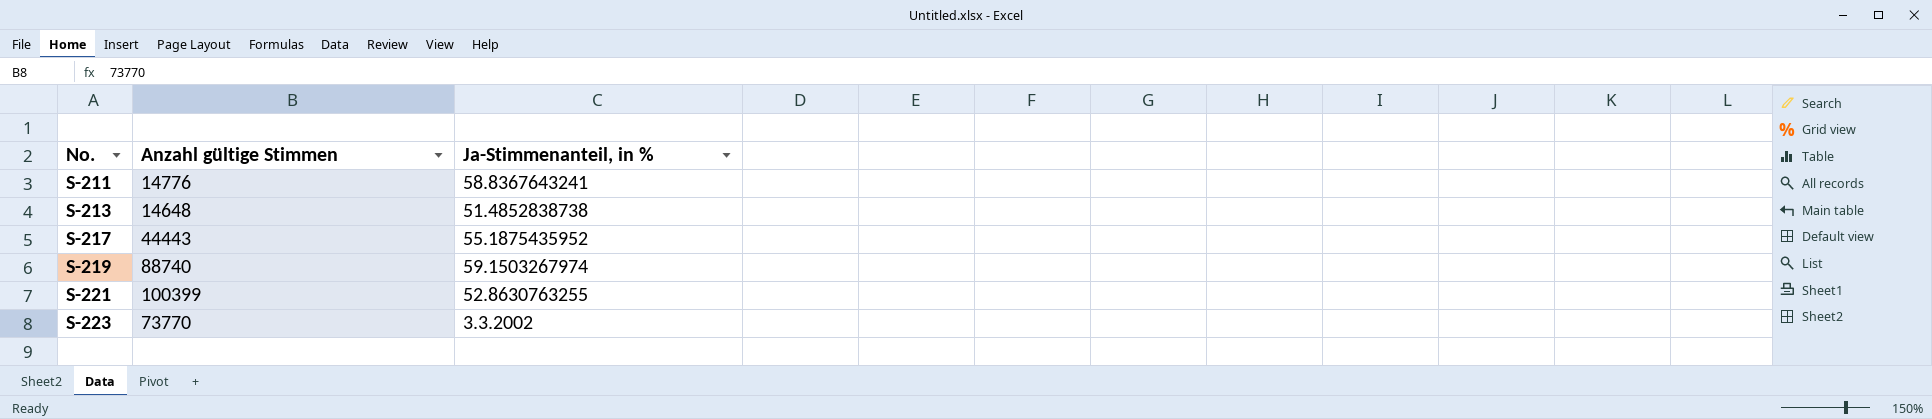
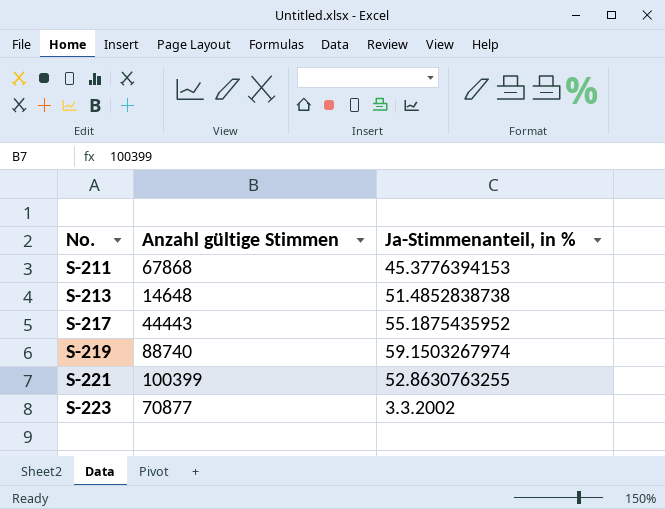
S-211 | Anzahl gültige Stimmen: 14776 -> 67868
S-211 | Ja-Stimmenanteil, in %: 58.8367643241 -> 45.3776394153
S-223 | Anzahl gültige Stimmen: 73770 -> 70877

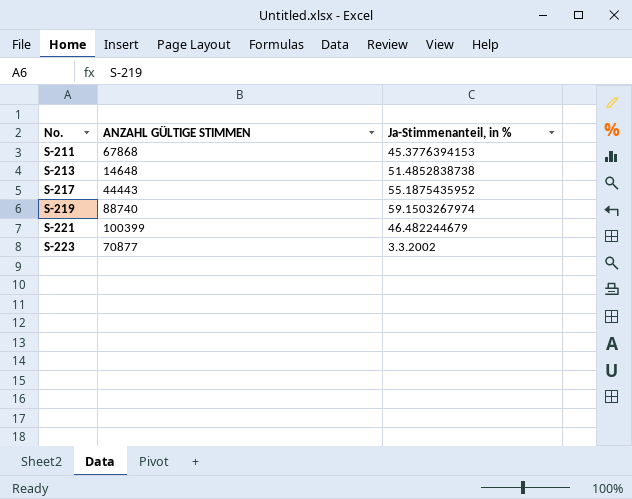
column name: Anzahl gültige Stimmen -> ANZAHL GÜLTIGE STIMMEN
S-221 | Ja-Stimmenanteil, in %: 52.8630763255 -> 46.482244679

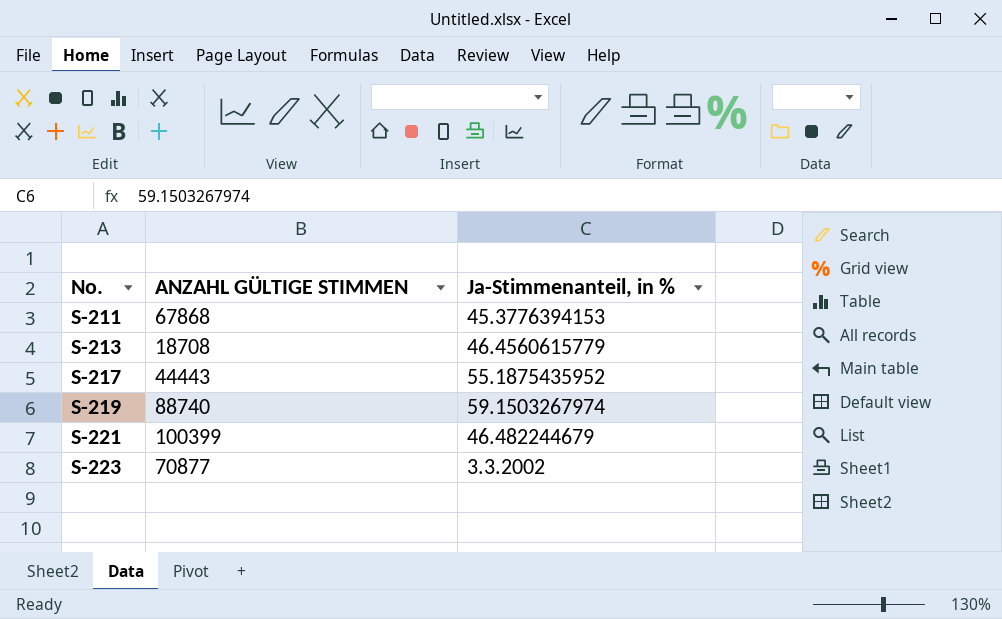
S-213 | ANZAHL GÜLTIGE STIMMEN: 14648 -> 18708
S-213 | Ja-Stimmenanteil, in %: 51.4852838738 -> 46.4560615779

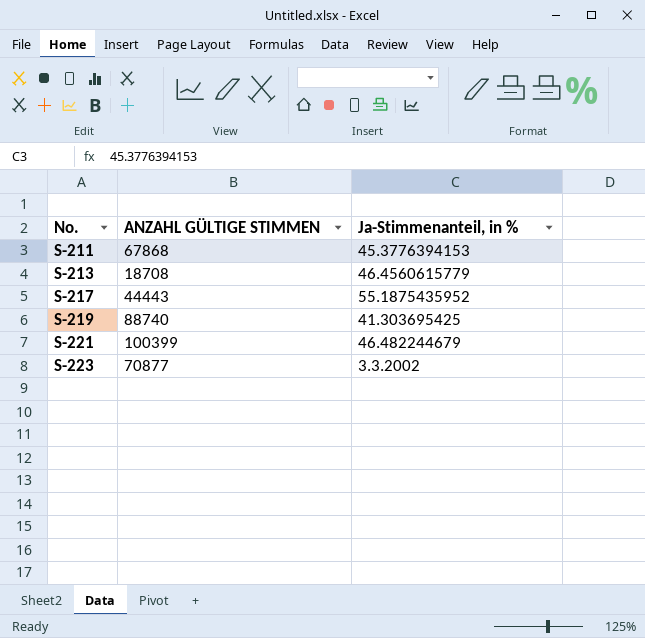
S-219 | Ja-Stimmenanteil, in %: 59.1503267974 -> 41.303695425

